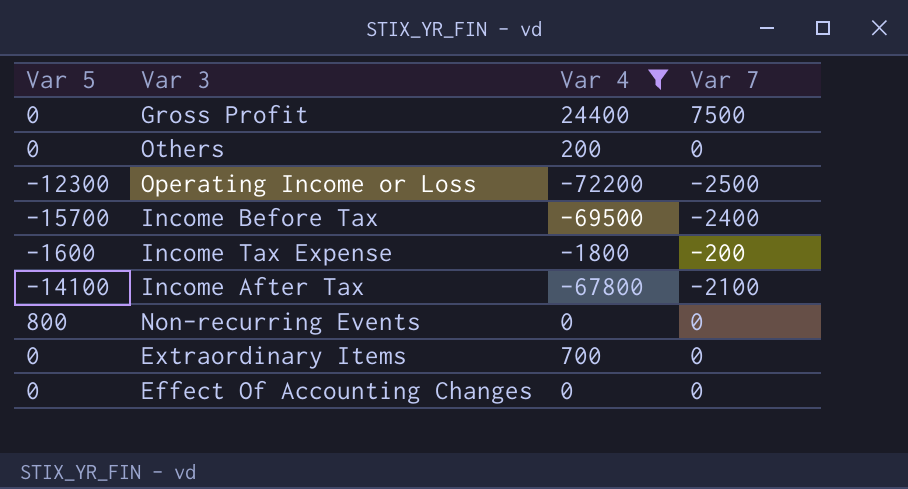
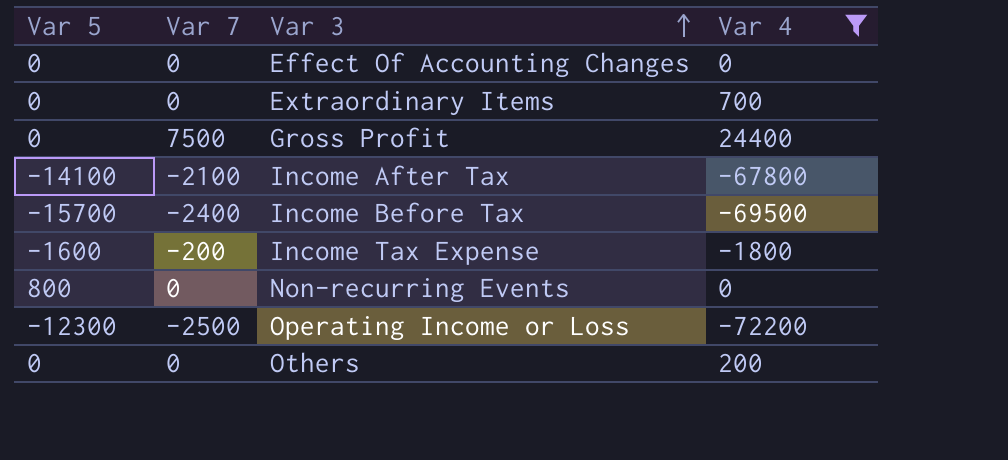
row order: none -> Var 3 ascending
column Var 7 | position: 4 -> 2

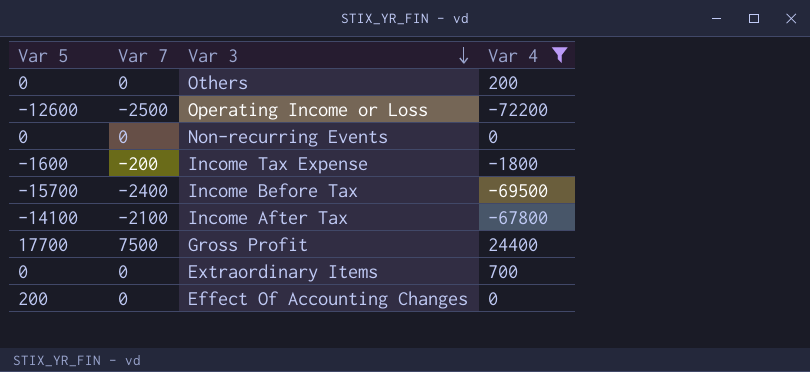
row order: Var 3 ascending -> Var 3 descending
Operating Income or Loss | Var 5: -12300 -> -12600
Non-recurring Events | Var 5: 800 -> 0
Gross Profit | Var 5: 0 -> 17700
Effect Of Accounting Changes | Var 5: 0 -> 200

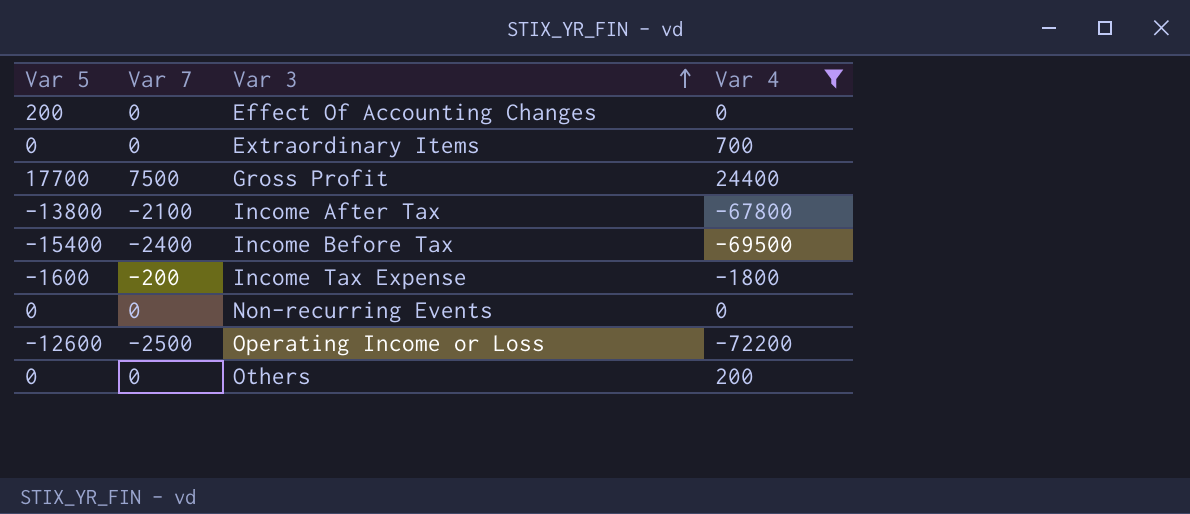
row order: Var 3 descending -> Var 3 ascending
Income After Tax | Var 5: -14100 -> -13800
Income Before Tax | Var 5: -15700 -> -15400

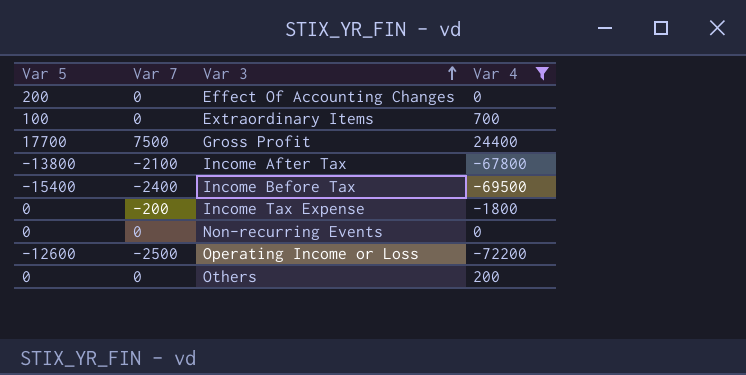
Extraordinary Items | Var 5: 0 -> 100
Income Tax Expense | Var 5: -1600 -> 0

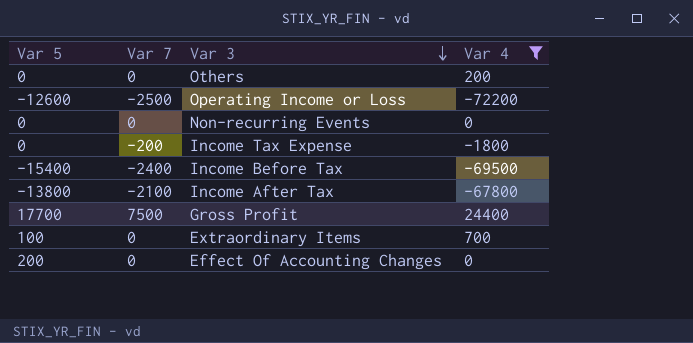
row order: Var 3 ascending -> Var 3 descending

